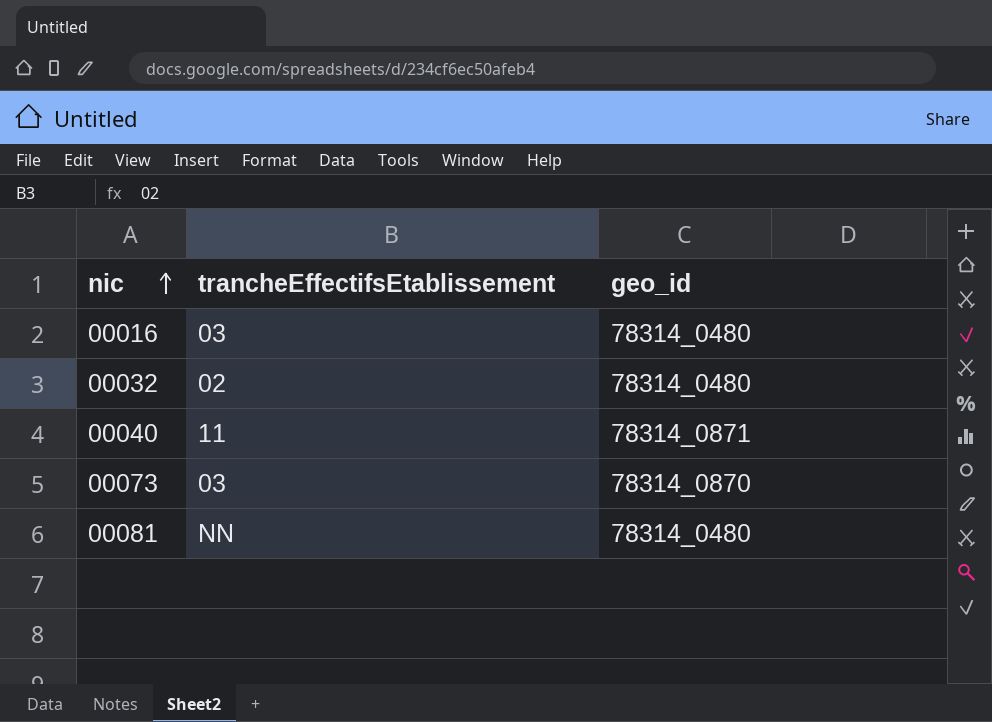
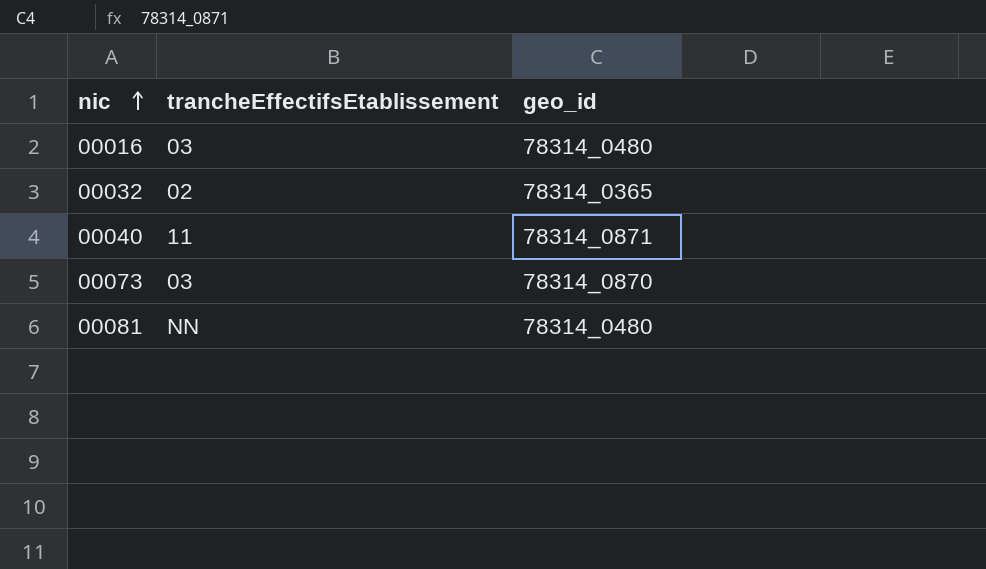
00032 | geo_id: 78314_0480 -> 78314_0365

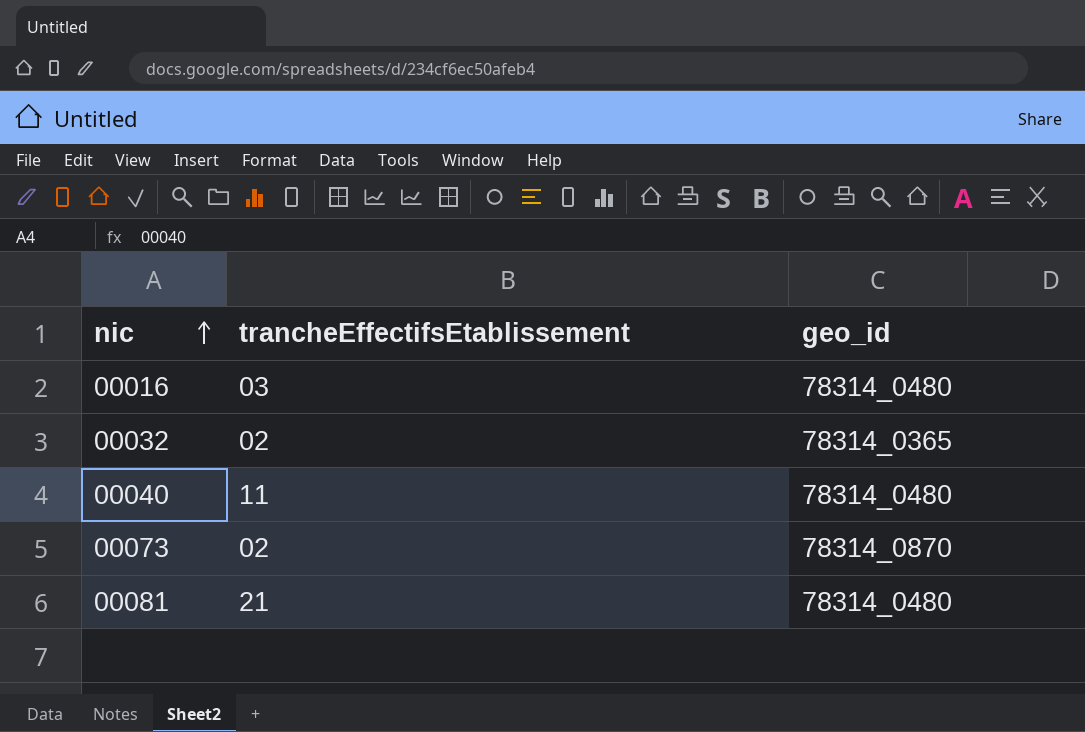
00040 | geo_id: 78314_0871 -> 78314_0480
00073 | trancheEffectifsEtablissement: 03 -> 02
00081 | trancheEffectifsEtablissement: NN -> 21

